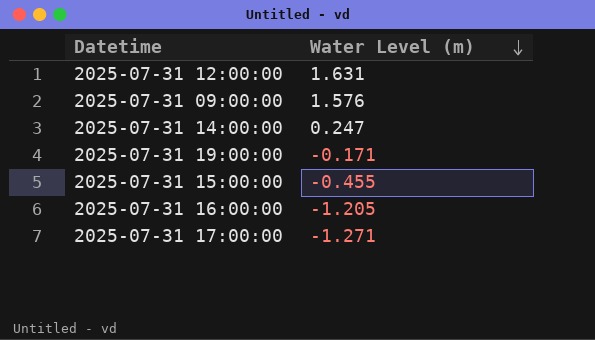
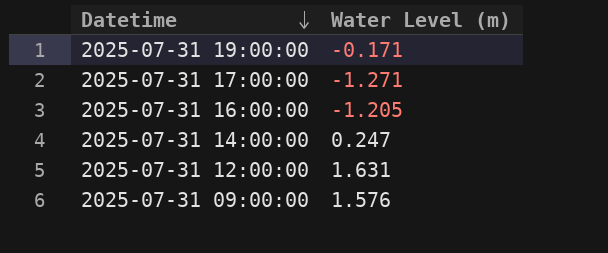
row order: Water Level (m) descending -> Datetime descending
row 2025-07-31 15:00:00: -0.455 -> none

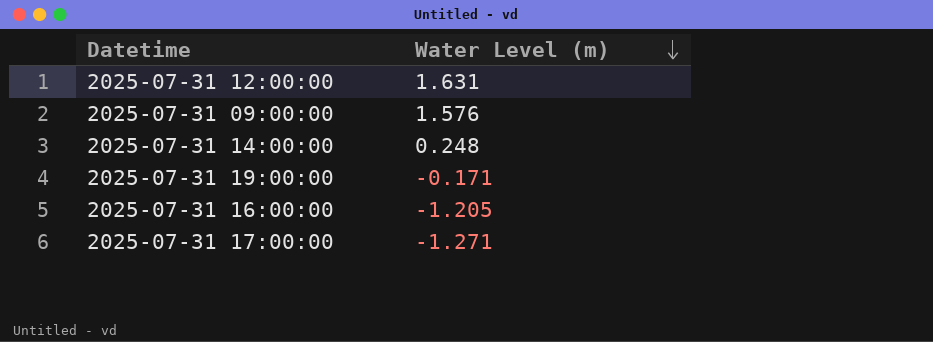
row order: Datetime descending -> Water Level (m) descending
2025-07-31 14:00:00 | Water Level (m): 0.247 -> 0.248

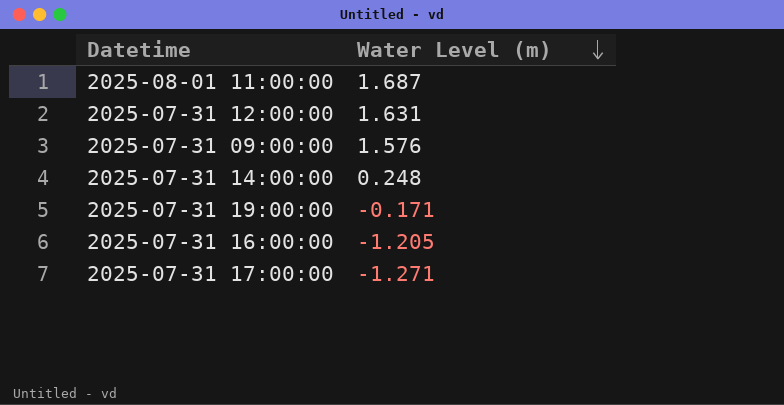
row 2025-08-01 11:00:00: none -> 1.687

